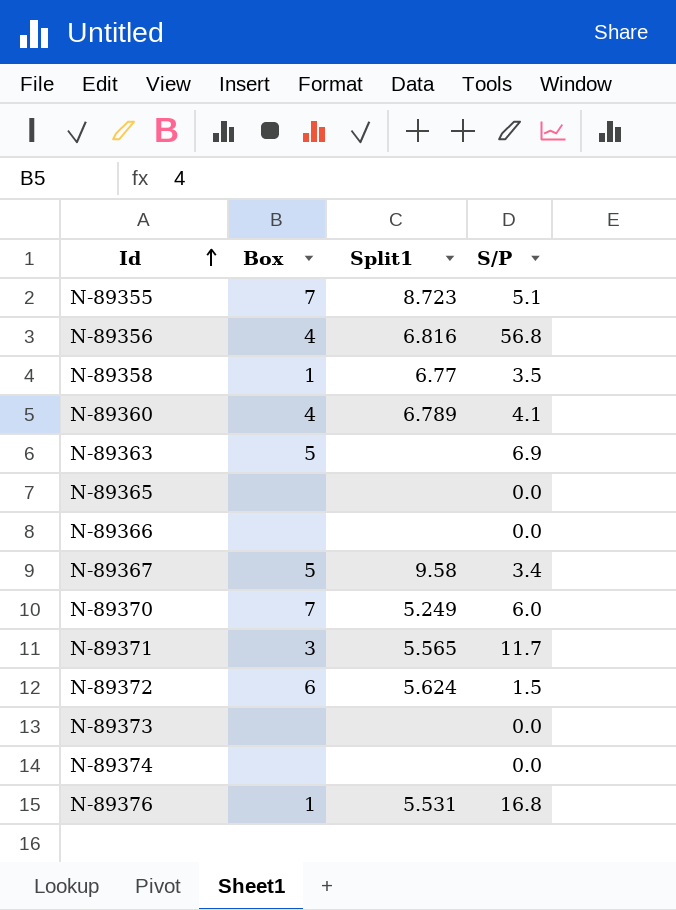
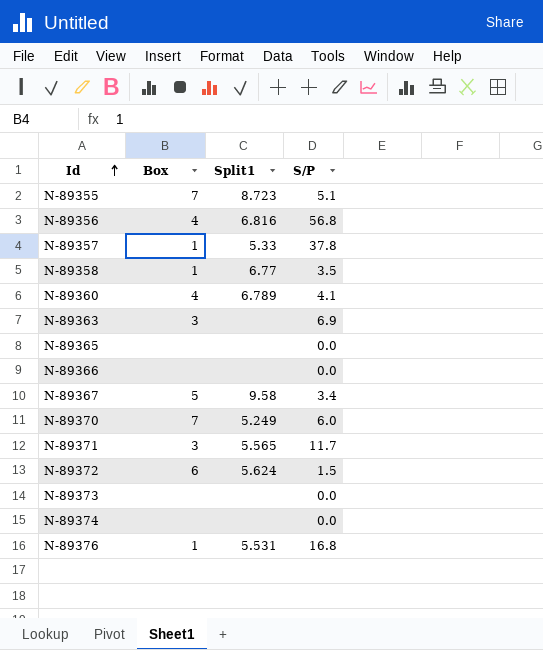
row N-89357: none -> 1 | 5.33 | 37.8
N-89363 | Box: 5 -> 3

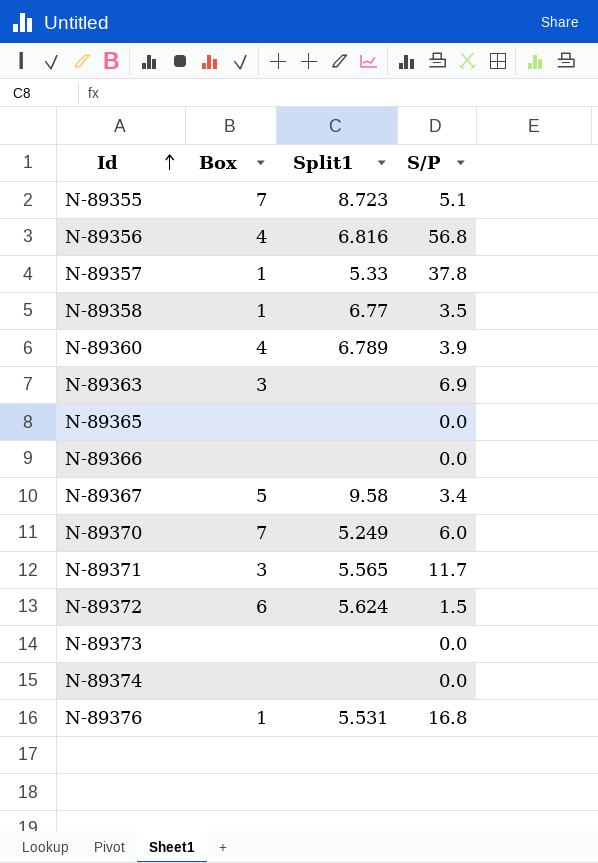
N-89360 | S/P: 4.1 -> 3.9

